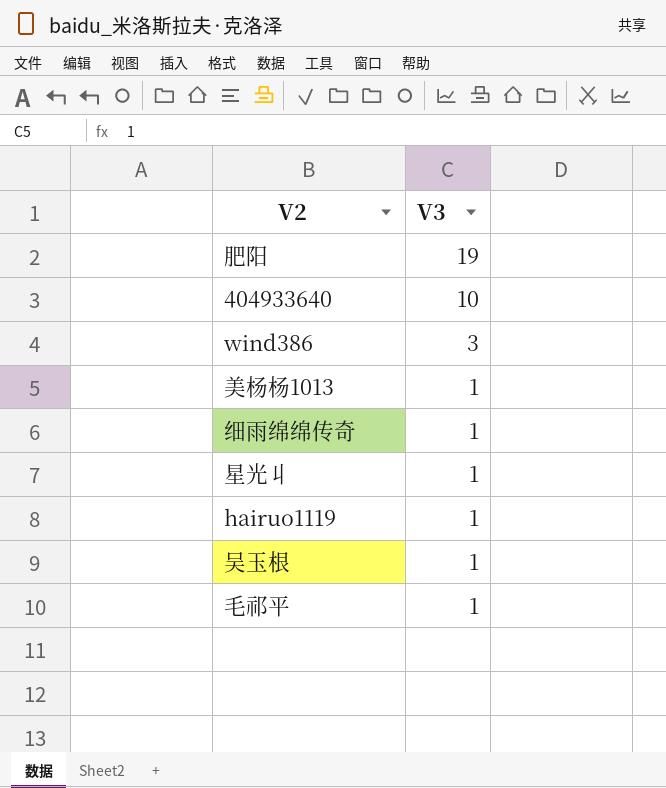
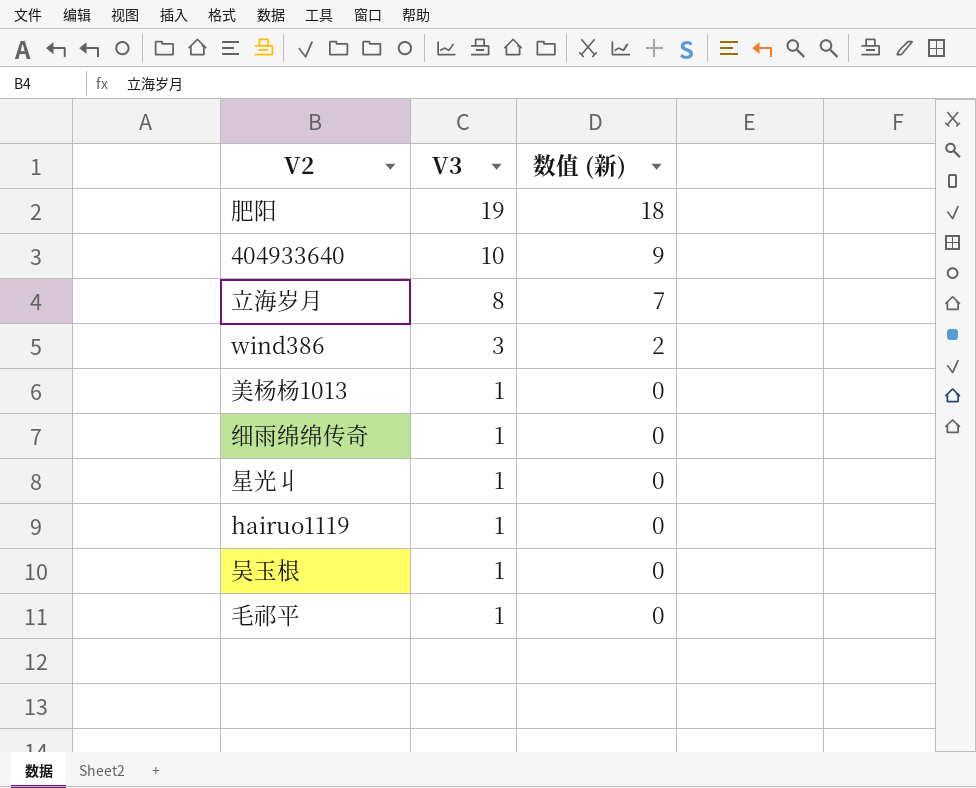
column 数值 (新) | formula: none -> [V3] - 1
row 立海岁月: none -> 8 | 7

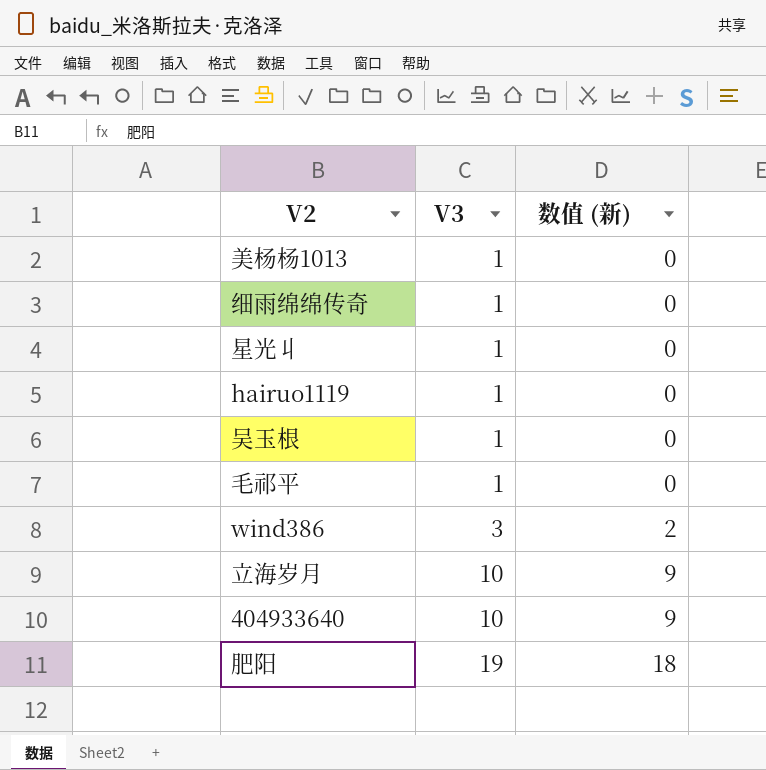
row order: V3 descending -> V3 ascending
立海岁月 | V3: 8 -> 10
立海岁月 | 数值 (新): 7 -> 9

